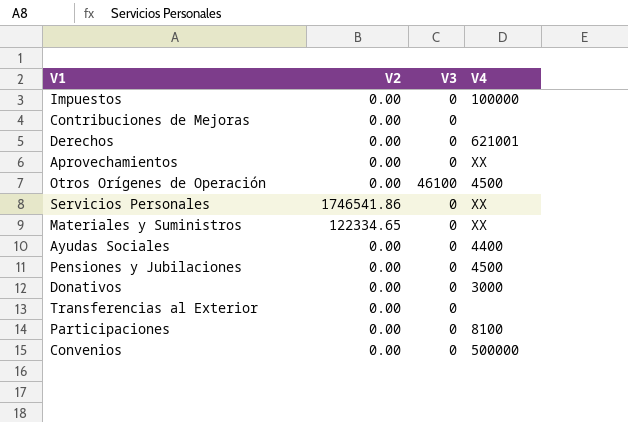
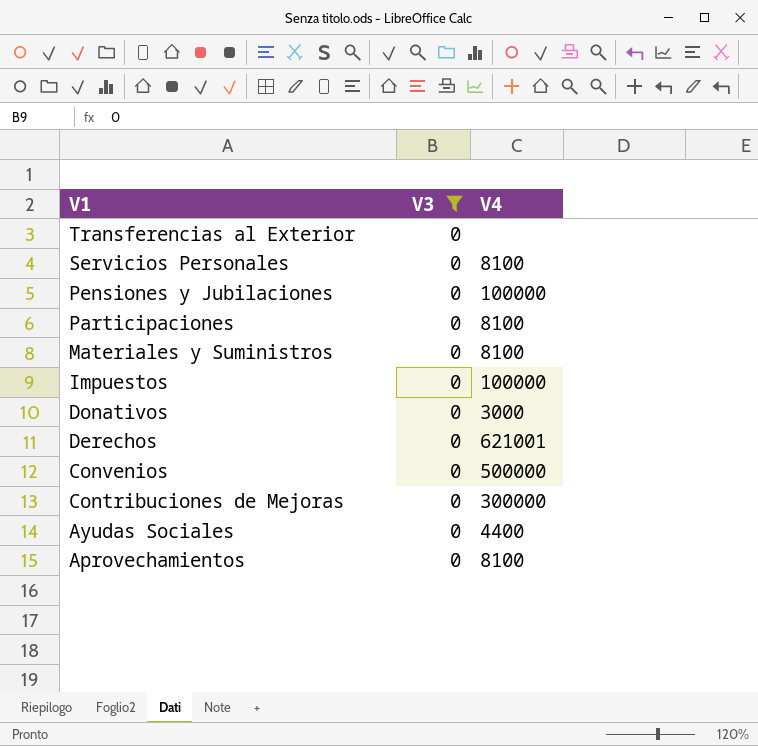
filter: none -> V3 = 0
row order: none -> V1 descending
column V2 | position: 2 -> none
Servicios Personales | V4: XX -> 8100
Pensiones y Jubilaciones | V4: 4500 -> 100000
Materiales y Suministros | V4: XX -> 8100
Contribuciones de Mejoras | V4: none -> 300000
Aprovechamientos | V4: XX -> 8100

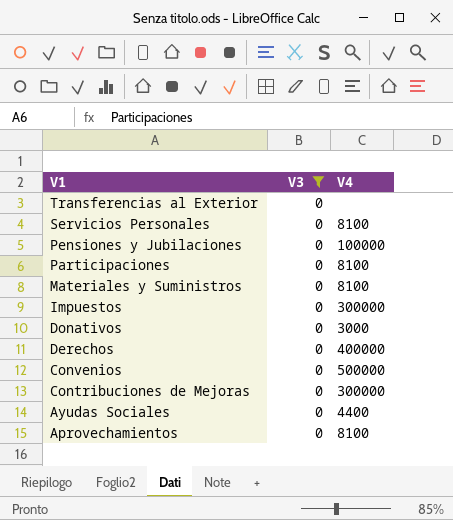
Impuestos | V4: 100000 -> 300000
Derechos | V4: 621001 -> 400000

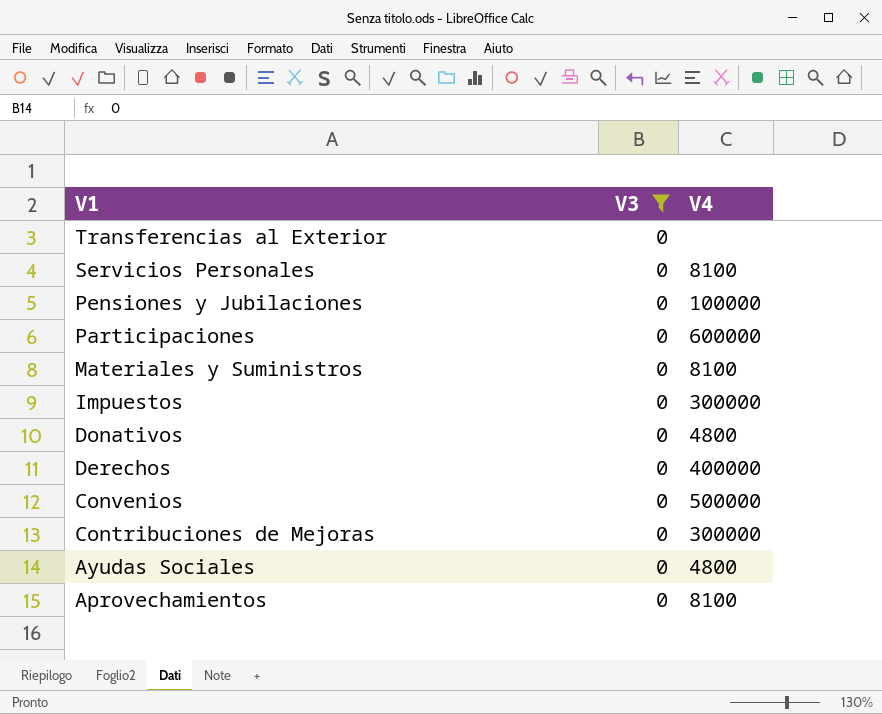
Participaciones | V4: 8100 -> 600000
Donativos | V4: 3000 -> 4800
Ayudas Sociales | V4: 4400 -> 4800

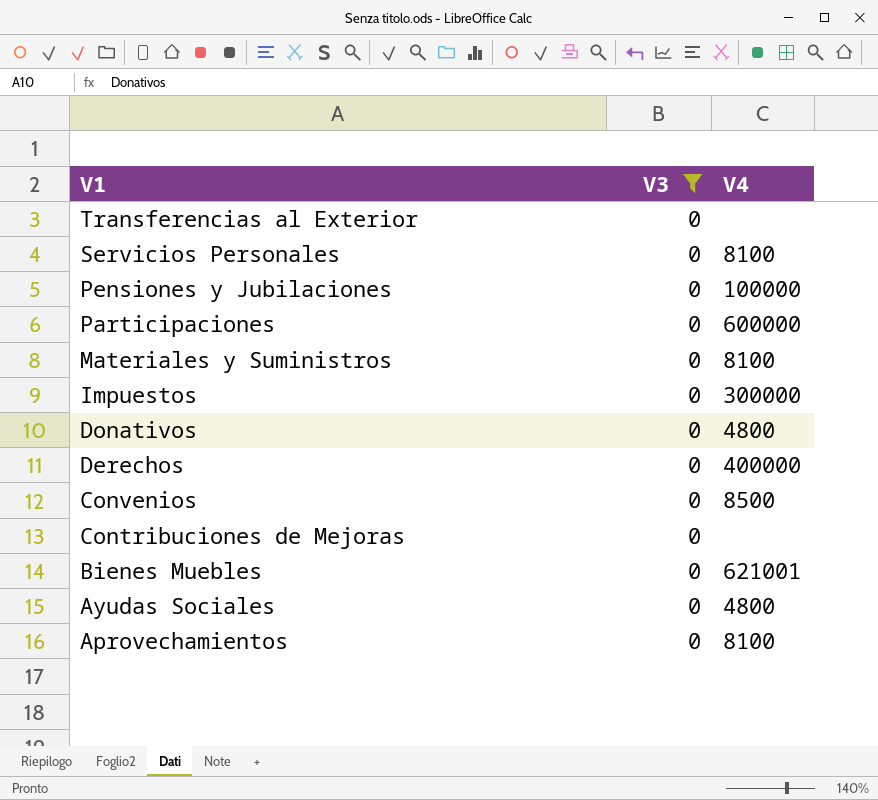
Convenios | V4: 500000 -> 8500
Contribuciones de Mejoras | V4: 300000 -> none
row Bienes Muebles: none -> 0 | 621001

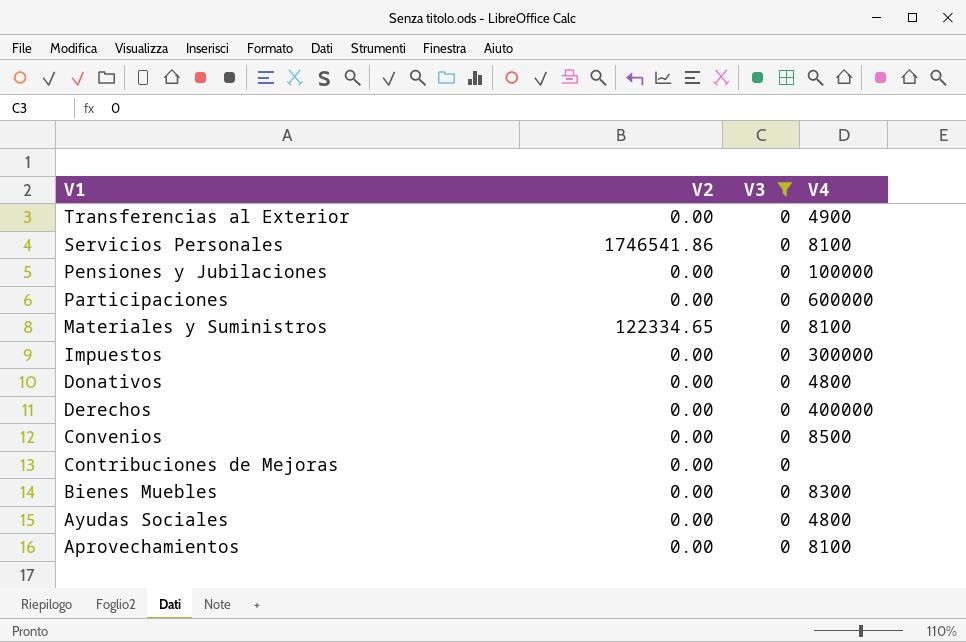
column V2 | position: none -> 2
Transferencias al Exterior | V4: none -> 4900
Bienes Muebles | V4: 621001 -> 8300

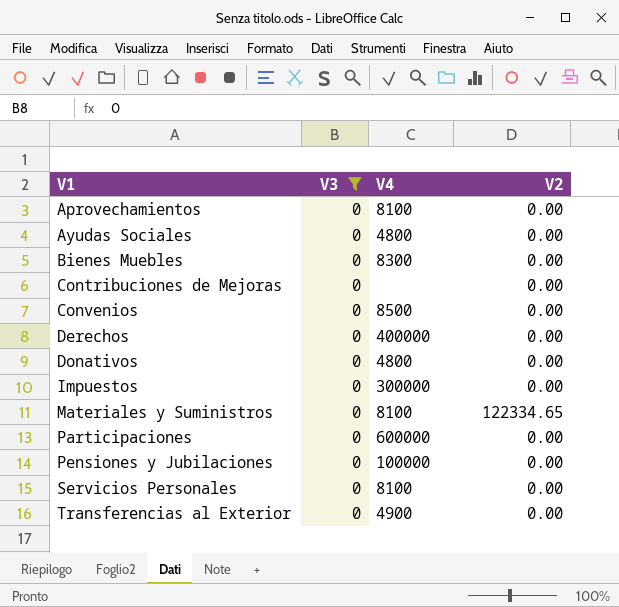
row order: V1 descending -> V1 ascending
column V2 | position: 2 -> 4
Servicios Personales | V2: 1746541.86 -> 0.00

